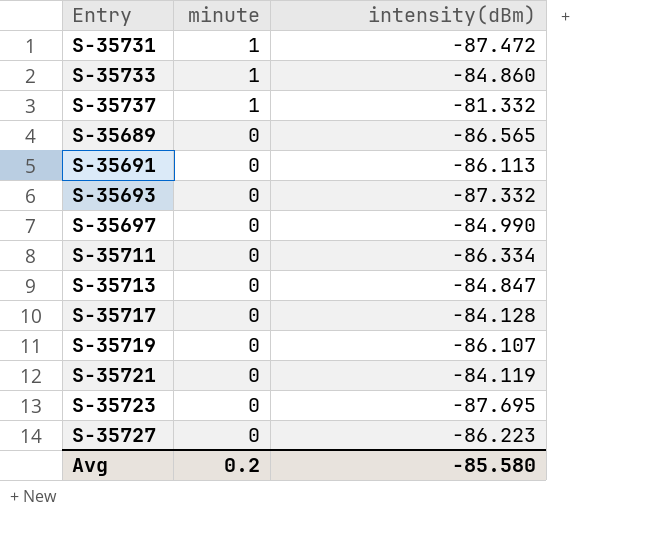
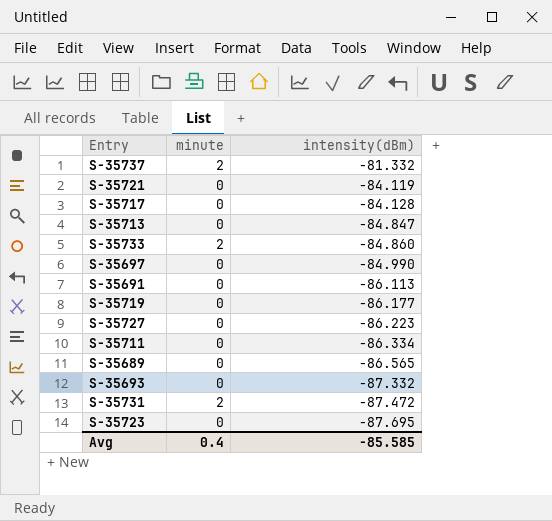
row order: minute descending -> intensity(dBm) descending
S-35737 | minute: 1 -> 2
S-35733 | minute: 1 -> 2
S-35719 | intensity(dBm): -86.107 -> -86.177
S-35731 | minute: 1 -> 2
Avg | minute: 0.2 -> 0.4
Avg | intensity(dBm): -85.580 -> -85.585

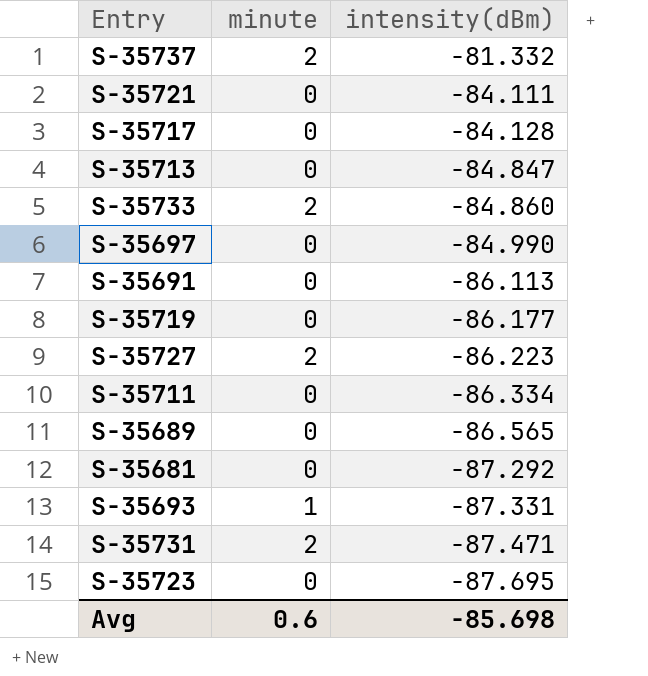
S-35721 | intensity(dBm): -84.119 -> -84.111
S-35727 | minute: 0 -> 2
row S-35681: none -> 0 | -87.292
S-35693 | minute: 0 -> 1
S-35693 | intensity(dBm): -87.332 -> -87.331
S-35731 | intensity(dBm): -87.472 -> -87.471
Avg | minute: 0.4 -> 0.6
Avg | intensity(dBm): -85.585 -> -85.698

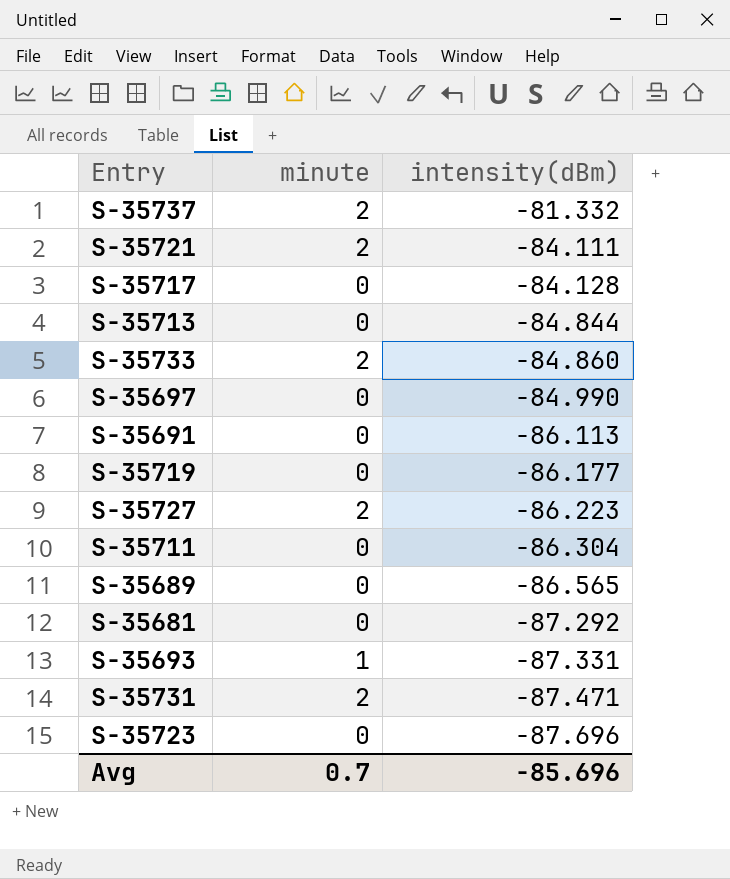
S-35721 | minute: 0 -> 2
S-35713 | intensity(dBm): -84.847 -> -84.844
S-35711 | intensity(dBm): -86.334 -> -86.304
S-35723 | intensity(dBm): -87.695 -> -87.696
Avg | minute: 0.6 -> 0.7
Avg | intensity(dBm): -85.698 -> -85.696

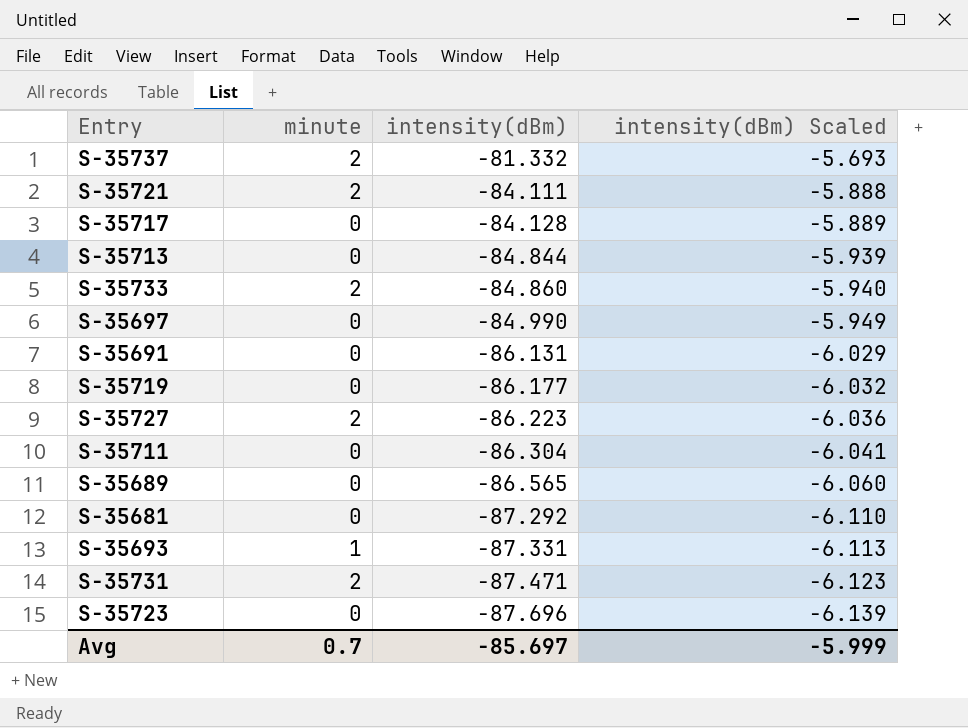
column intensity(dBm) Scaled | formula: none -> [intensity(dBm)] * 0.07
S-35691 | intensity(dBm): -86.113 -> -86.131
Avg | intensity(dBm): -85.696 -> -85.697

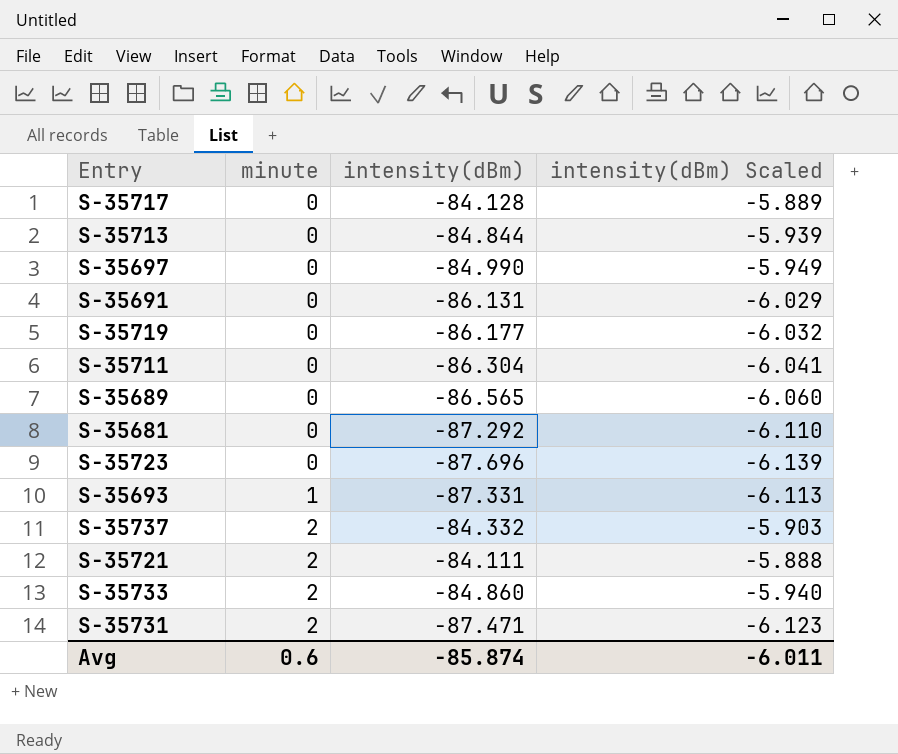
row order: intensity(dBm) descending -> minute ascending
row S-35727: 2 | -86.223 | -6.036 -> none
S-35737 | intensity(dBm): -81.332 -> -84.332
S-35737 | intensity(dBm) Scaled: -5.693 -> -5.903
Avg | minute: 0.7 -> 0.6
Avg | intensity(dBm): -85.697 -> -85.874
Avg | intensity(dBm) Scaled: -5.999 -> -6.011

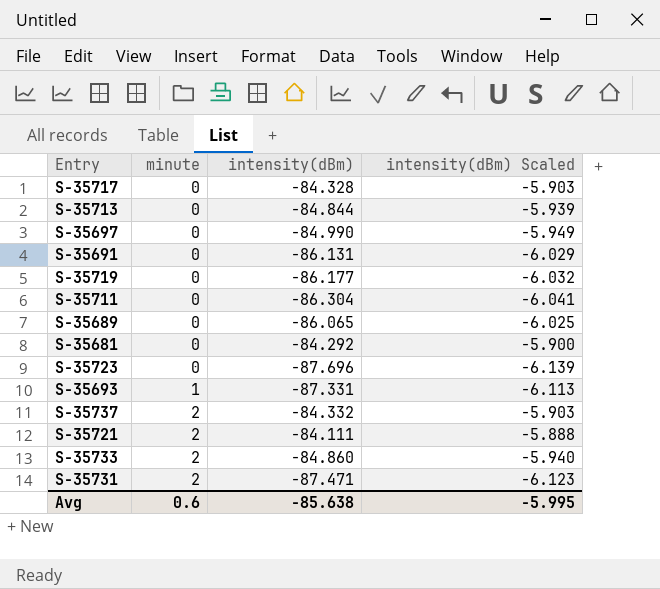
S-35717 | intensity(dBm): -84.128 -> -84.328
S-35717 | intensity(dBm) Scaled: -5.889 -> -5.903
S-35689 | intensity(dBm): -86.565 -> -86.065
S-35689 | intensity(dBm) Scaled: -6.060 -> -6.025
S-35681 | intensity(dBm): -87.292 -> -84.292
S-35681 | intensity(dBm) Scaled: -6.110 -> -5.900
Avg | intensity(dBm): -85.874 -> -85.638
Avg | intensity(dBm) Scaled: -6.011 -> -5.995

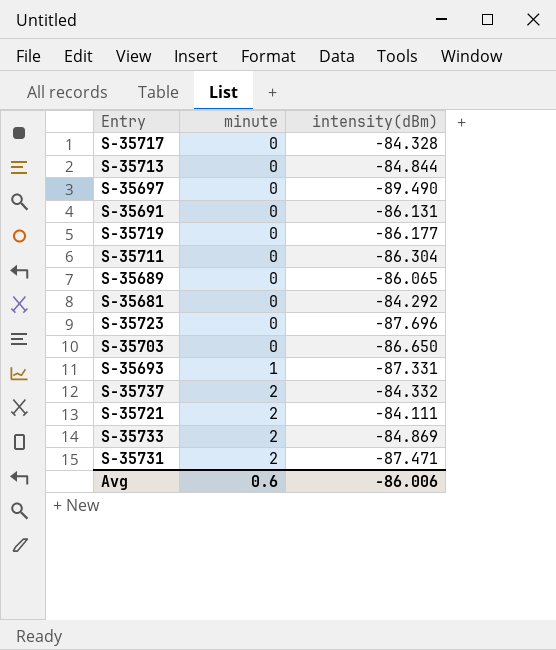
column intensity(dBm) Scaled | formula: [intensity(dBm)] * 0.07 -> none
S-35697 | intensity(dBm): -84.990 -> -89.490
row S-35703: none -> 0 | -86.650
S-35733 | intensity(dBm): -84.860 -> -84.869
Avg | intensity(dBm): -85.638 -> -86.006

